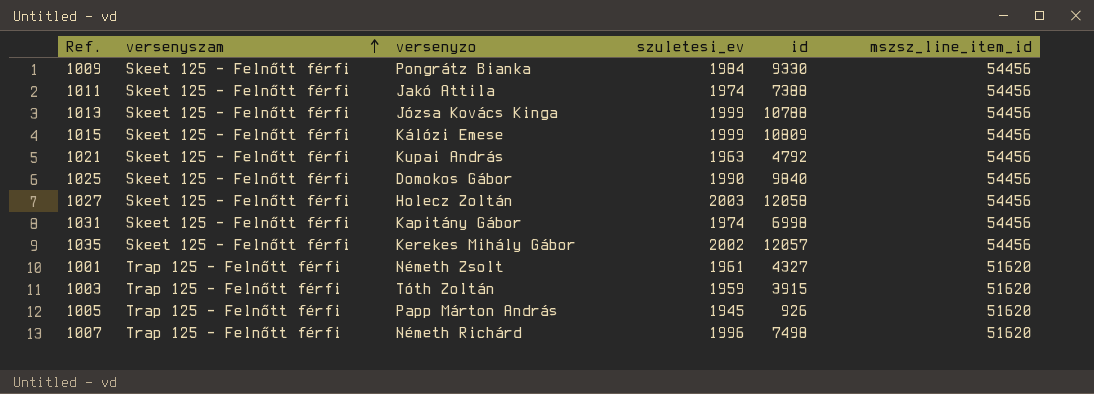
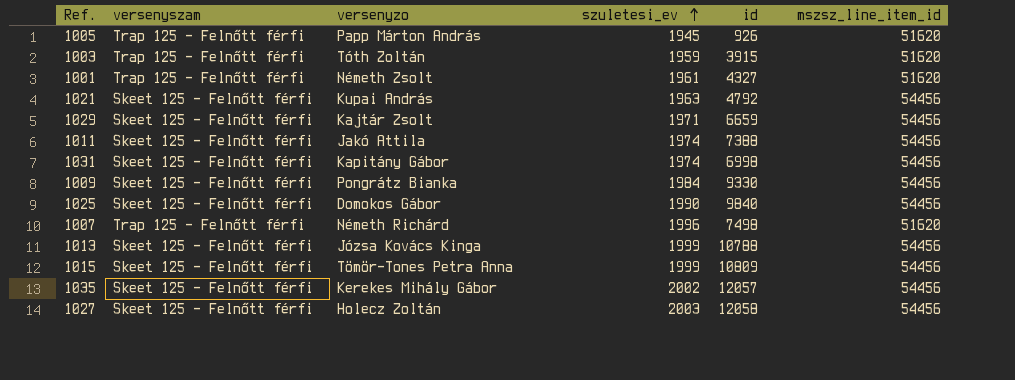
row order: versenyszam ascending -> szuletesi_ev ascending
row 1029: none -> Skeet 125 - Felnőtt férfi | Kajtár Zsolt | 1971 | 6659 | 54456
1015 | versenyzo: Kálózi Emese -> Tömör-Tones Petra Anna

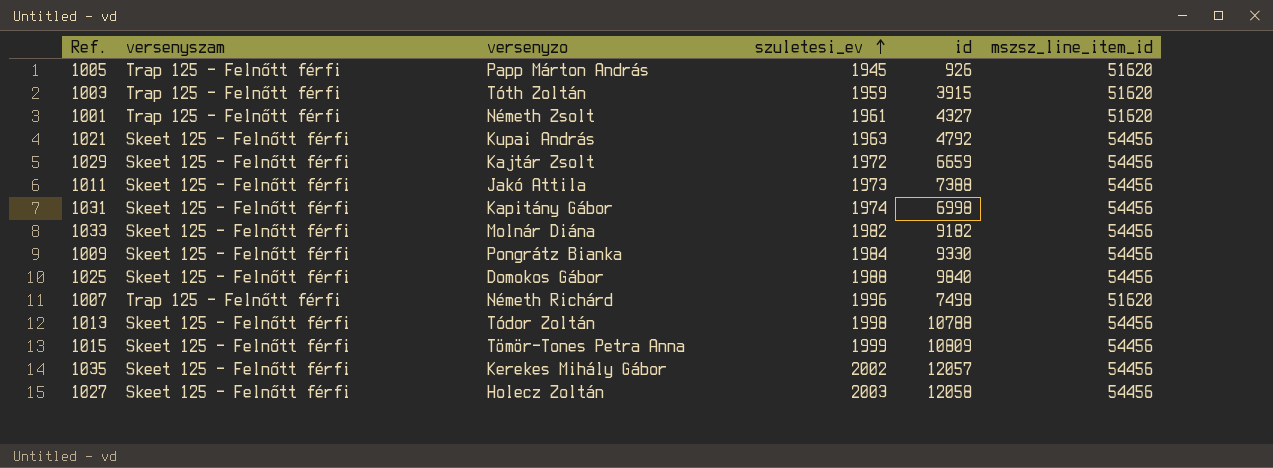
1029 | szuletesi_ev: 1971 -> 1972
1011 | szuletesi_ev: 1974 -> 1973
row 1033: none -> Skeet 125 - Felnőtt férfi | Molnár Diána | 1982 | 9182 | 54456
1025 | szuletesi_ev: 1990 -> 1988
1013 | versenyzo: Józsa Kovács Kinga -> Tódor Zoltán
1013 | szuletesi_ev: 1999 -> 1998

